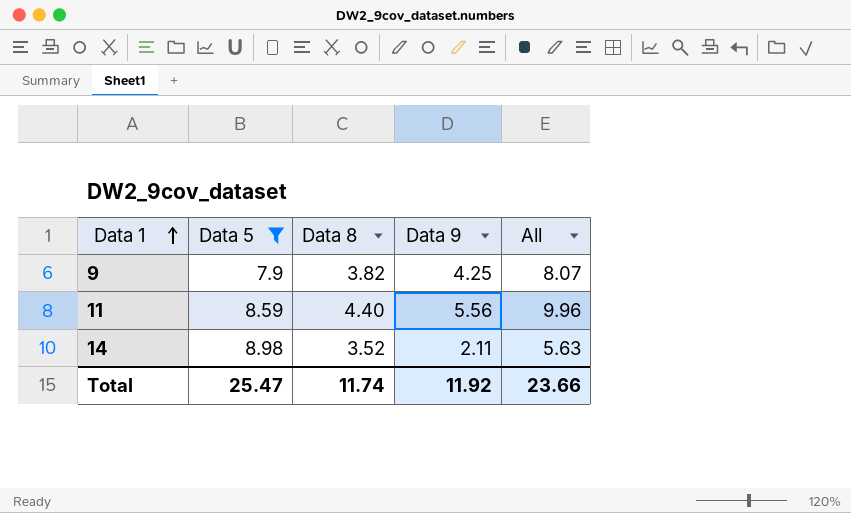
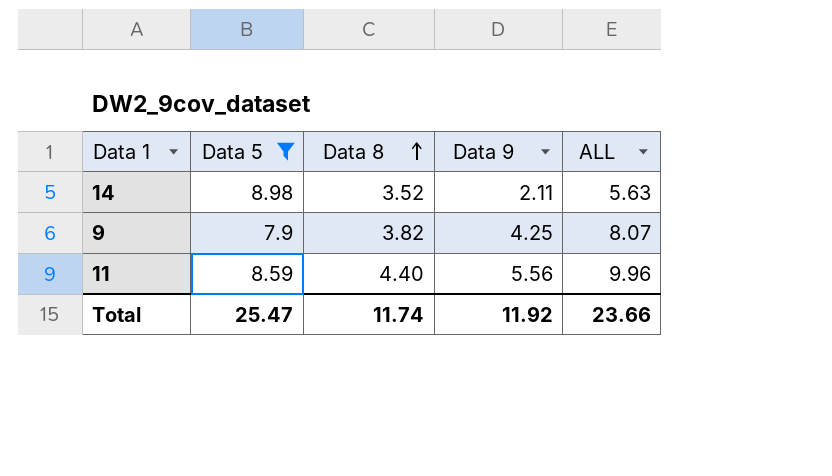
row order: Data 1 ascending -> Data 8 ascending
column name: All -> ALL

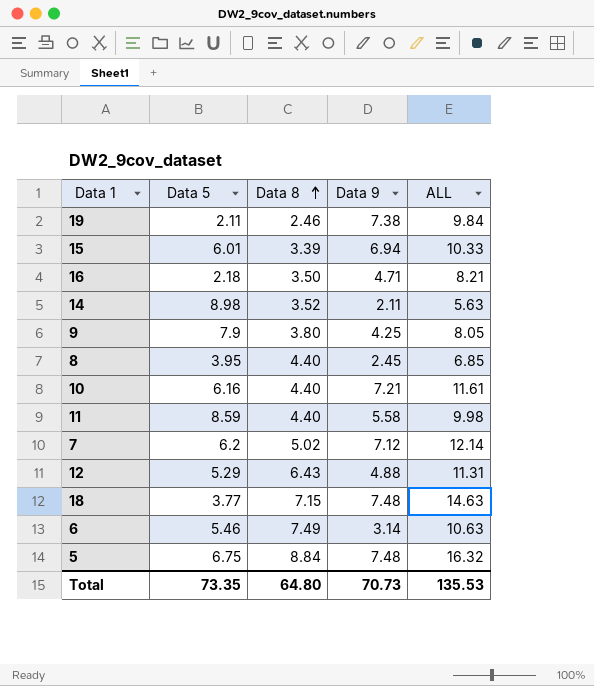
filter: Data 5 >= 7.9 -> none
9 | Data 8: 3.82 -> 3.80
9 | ALL: 8.07 -> 8.05
11 | Data 9: 5.56 -> 5.58
11 | ALL: 9.96 -> 9.98
Total | Data 5: 25.47 -> 73.35
Total | Data 8: 11.74 -> 64.80
Total | Data 9: 11.92 -> 70.73
Total | ALL: 23.66 -> 135.53

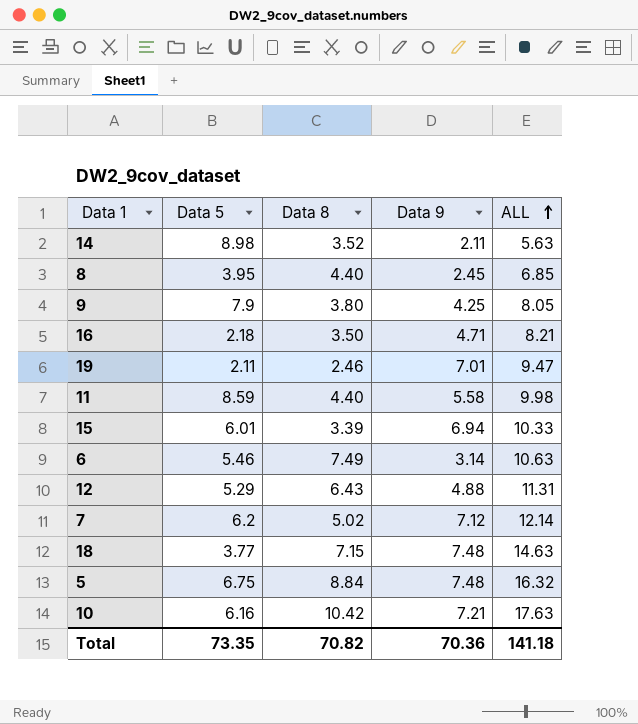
row order: Data 8 ascending -> ALL ascending
19 | Data 9: 7.38 -> 7.01
19 | ALL: 9.84 -> 9.47
10 | Data 8: 4.40 -> 10.42
10 | ALL: 11.61 -> 17.63
Total | Data 8: 64.80 -> 70.82
Total | Data 9: 70.73 -> 70.36
Total | ALL: 135.53 -> 141.18

